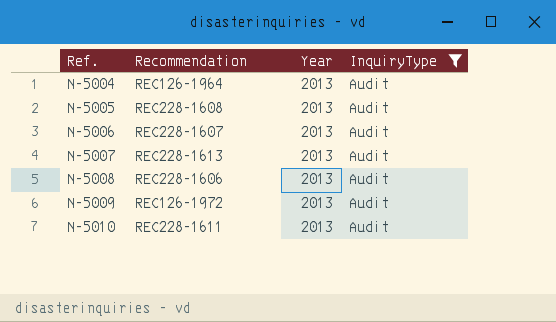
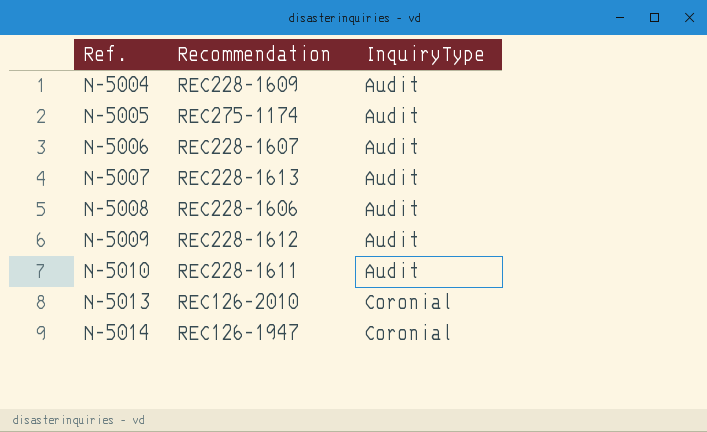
filter: InquiryType = Audit -> none
column Year | position: 3 -> none
N-5004 | Recommendation: REC126-1964 -> REC228-1609
N-5005 | Recommendation: REC228-1608 -> REC275-1174
N-5009 | Recommendation: REC126-1972 -> REC228-1612

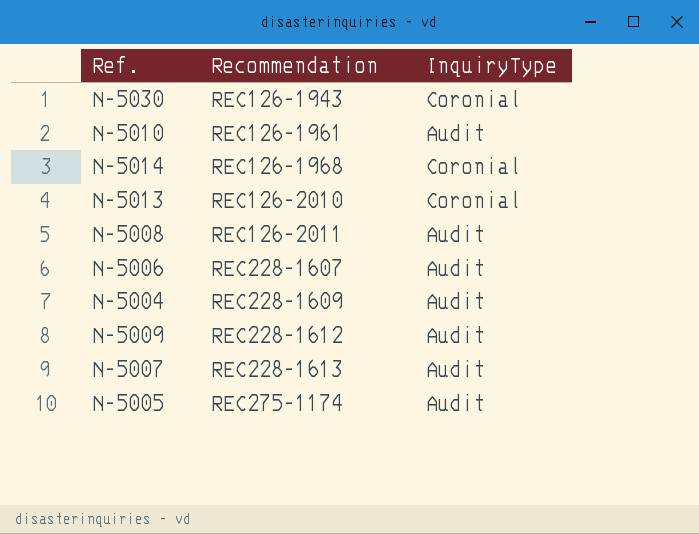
row order: Ref. ascending -> Recommendation ascending
row N-5030: none -> REC126-1943 | Coronial
N-5010 | Recommendation: REC228-1611 -> REC126-1961
N-5014 | Recommendation: REC126-1947 -> REC126-1968
N-5008 | Recommendation: REC228-1606 -> REC126-2011

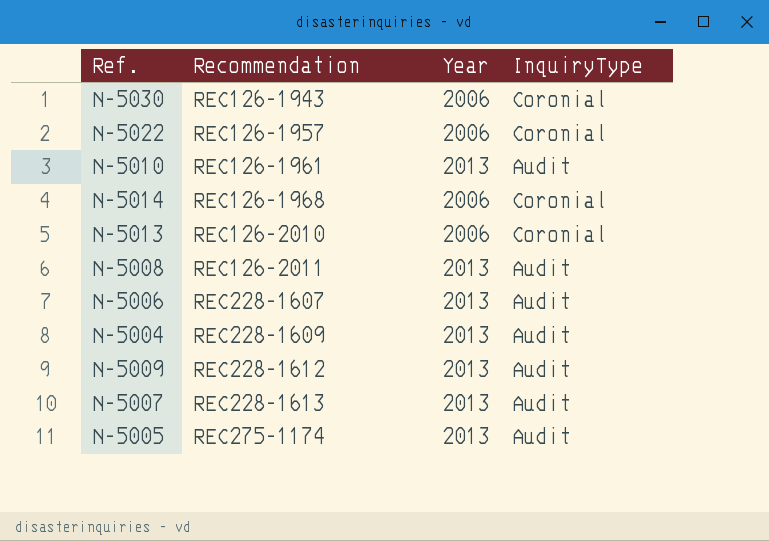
column Year | position: none -> 3
row N-5022: none -> REC126-1957 | 2006 | Coronial

